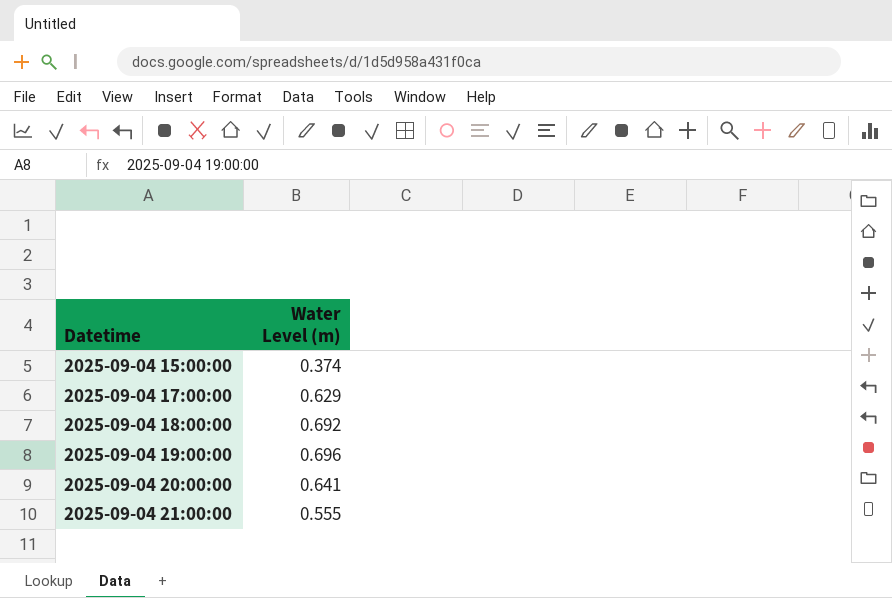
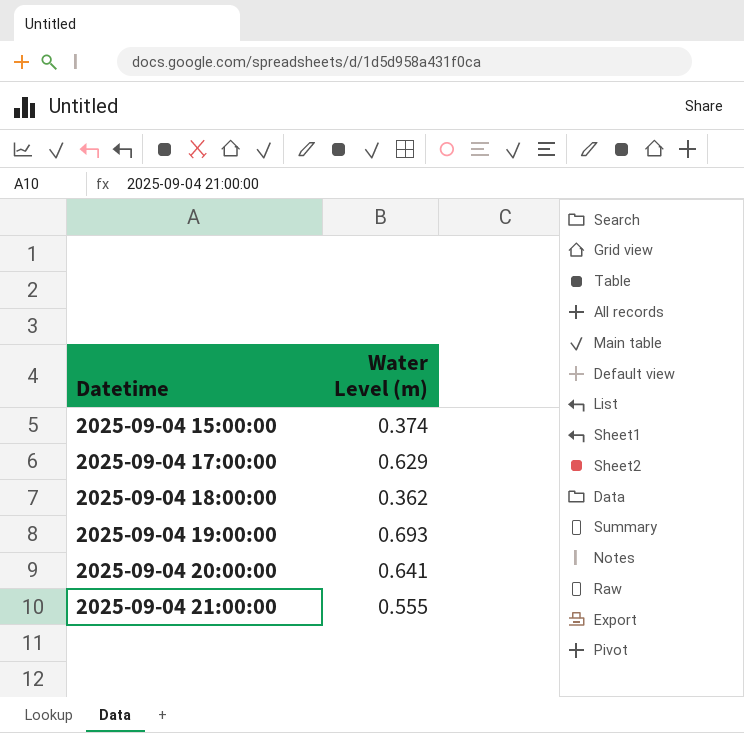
2025-09-04 18:00:00 | Water Level (m): 0.692 -> 0.362
2025-09-04 19:00:00 | Water Level (m): 0.696 -> 0.693

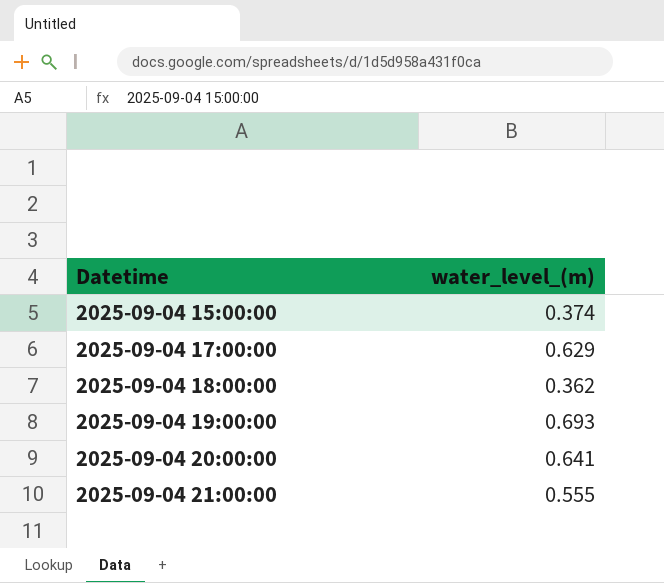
column name: Water Level (m) -> water_level_(m)

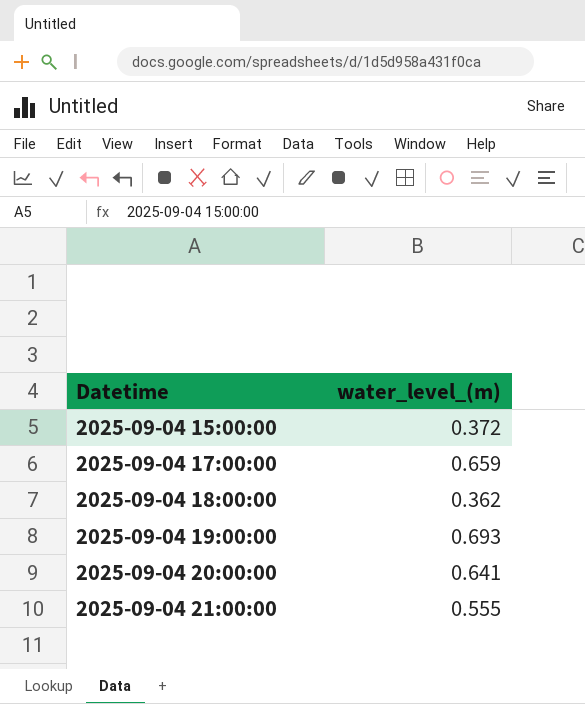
2025-09-04 15:00:00 | water_level_(m): 0.374 -> 0.372
2025-09-04 17:00:00 | water_level_(m): 0.629 -> 0.659

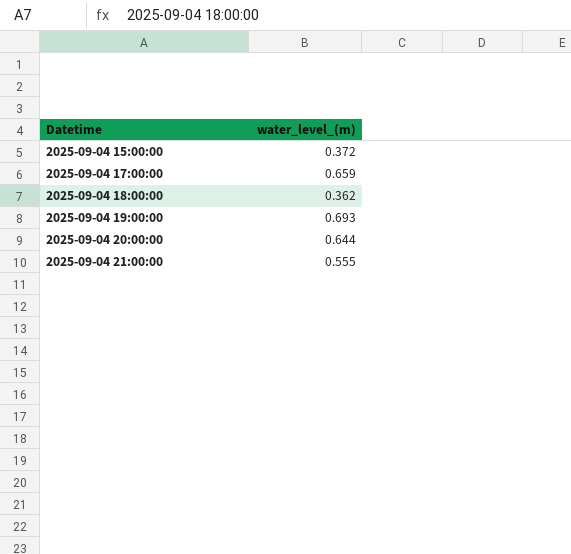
2025-09-04 20:00:00 | water_level_(m): 0.641 -> 0.644

